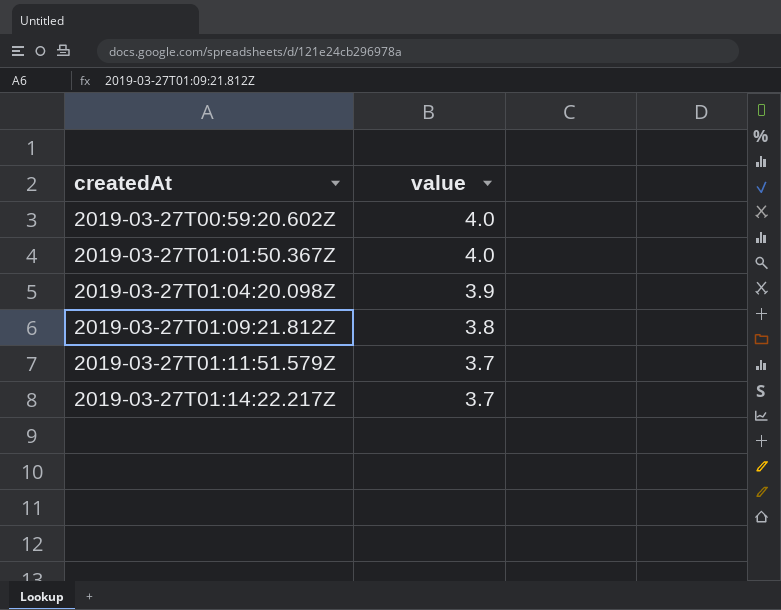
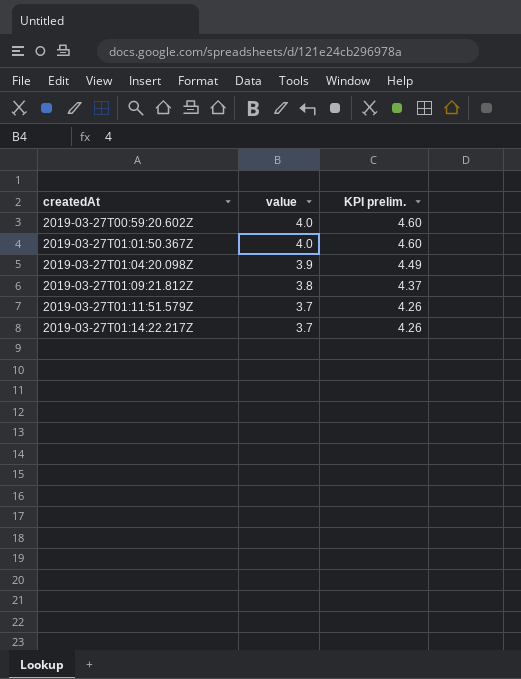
column KPI prelim. | formula: none -> [value] * 1.15

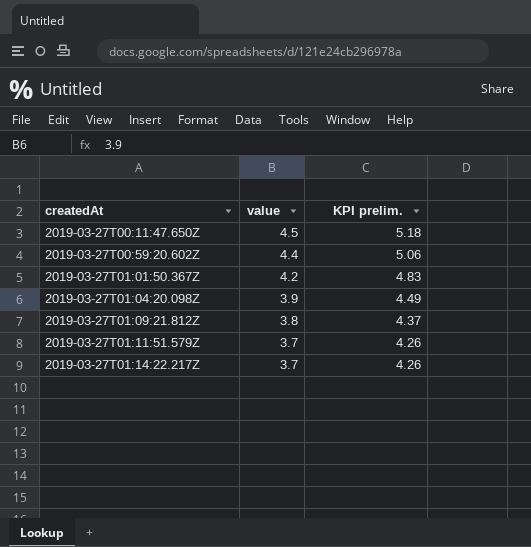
row 2019-03-27T00:11:47.650Z: none -> 4.5 | 5.18
2019-03-27T00:59:20.602Z | value: 4.0 -> 4.4
2019-03-27T00:59:20.602Z | KPI prelim.: 4.60 -> 5.06
2019-03-27T01:01:50.367Z | value: 4.0 -> 4.2
2019-03-27T01:01:50.367Z | KPI prelim.: 4.60 -> 4.83

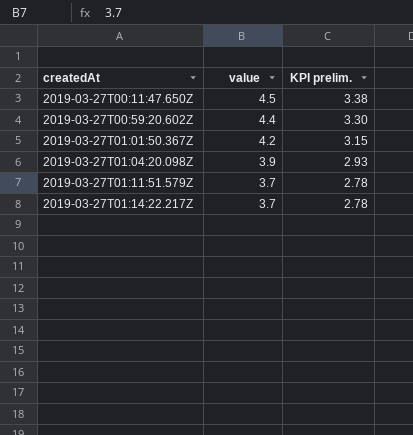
column KPI prelim. | formula: [value] * 1.15 -> [value] * 0.75
row 2019-03-27T01:09:21.812Z: 3.8 | 4.37 -> none

